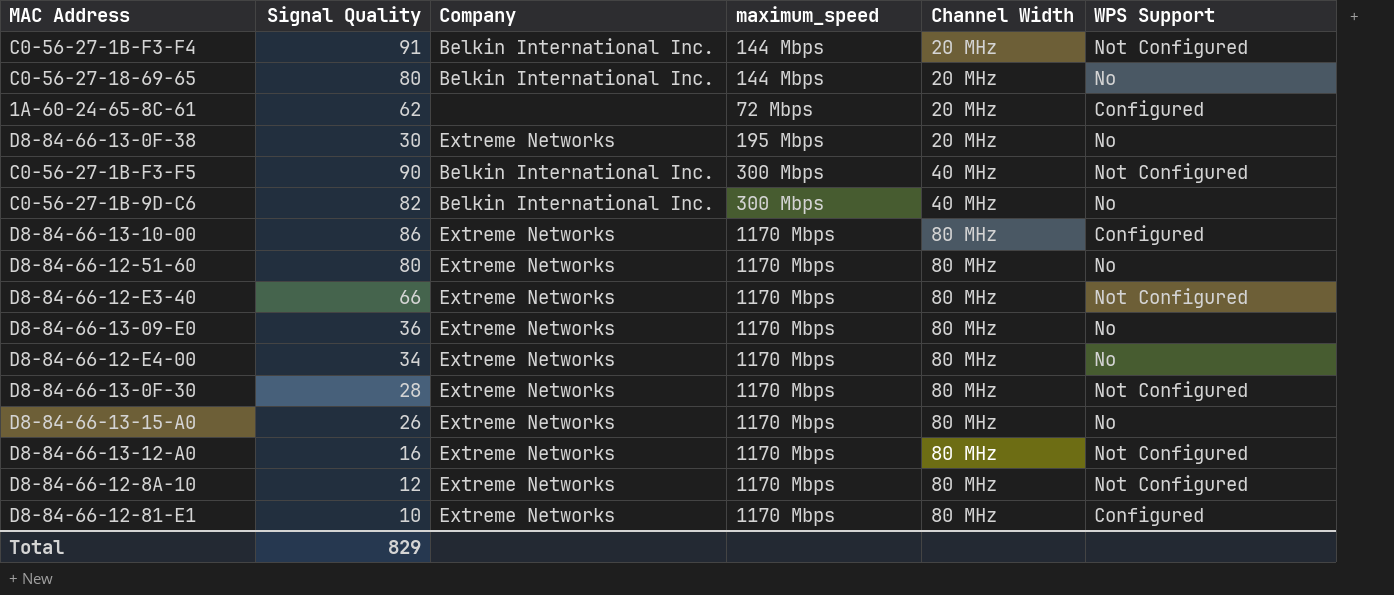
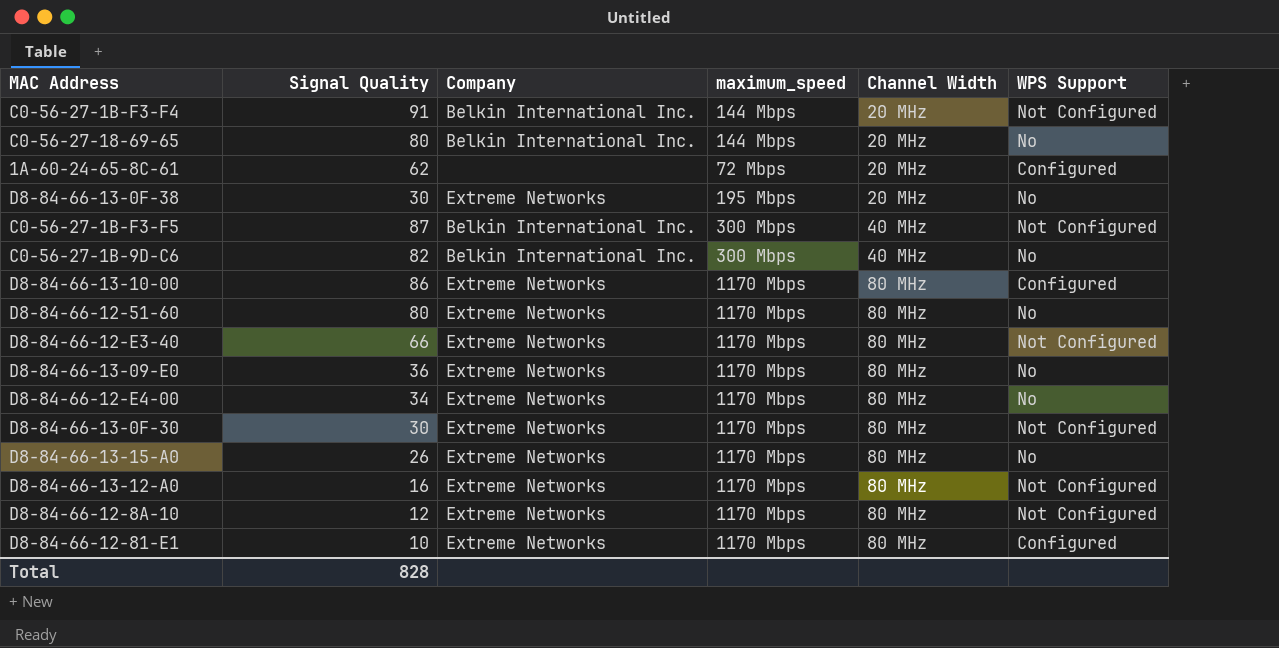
C0-56-27-1B-F3-F5 | Signal Quality: 90 -> 87
D8-84-66-13-0F-30 | Signal Quality: 28 -> 30
Total | Signal Quality: 829 -> 828

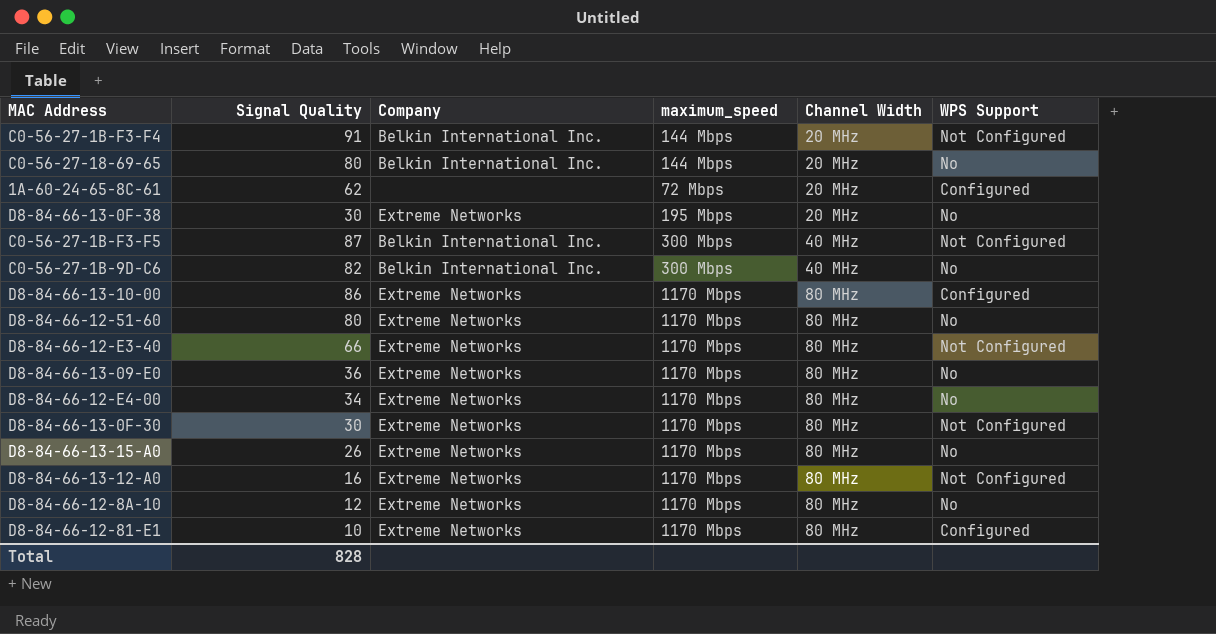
D8-84-66-12-8A-10 | WPS Support: Not Configured -> No

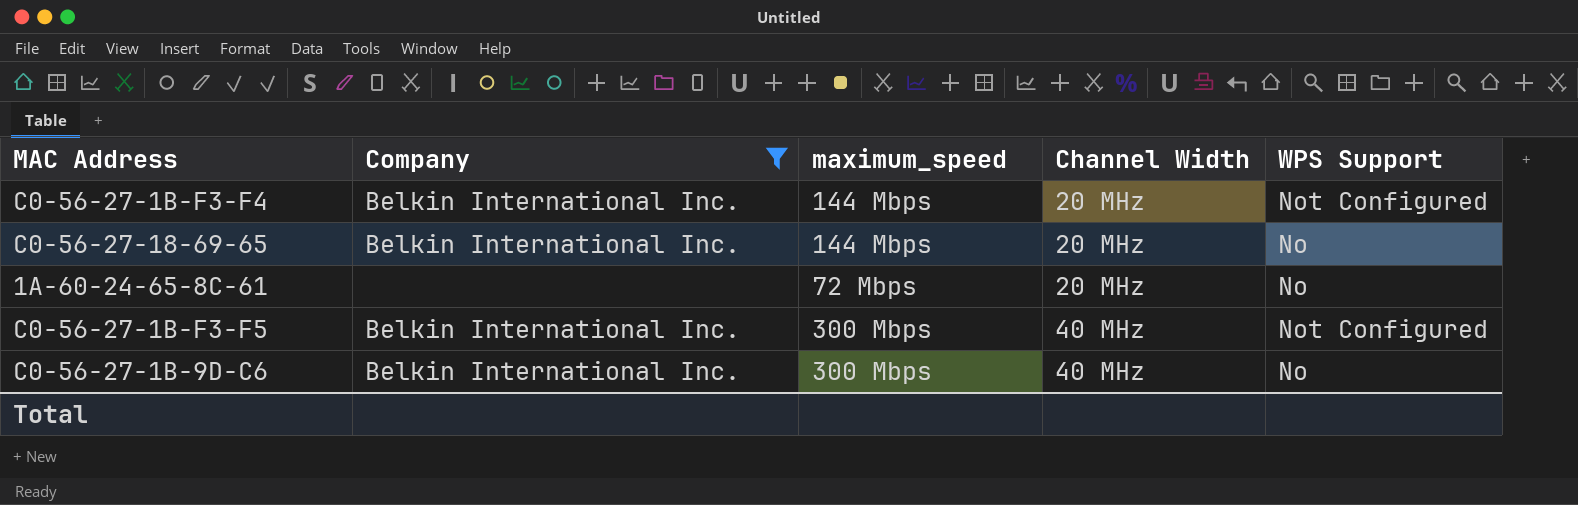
filter: none -> Company != Extreme Networks
column Signal Quality | position: 2 -> none
1A-60-24-65-8C-61 | WPS Support: Configured -> No

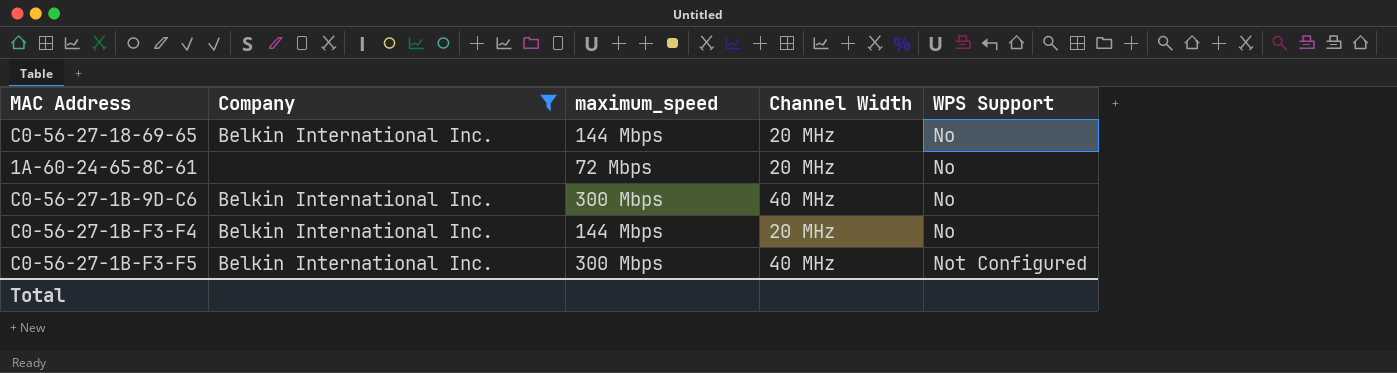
row order: Channel Width ascending -> WPS Support ascending
C0-56-27-1B-F3-F4 | WPS Support: Not Configured -> No

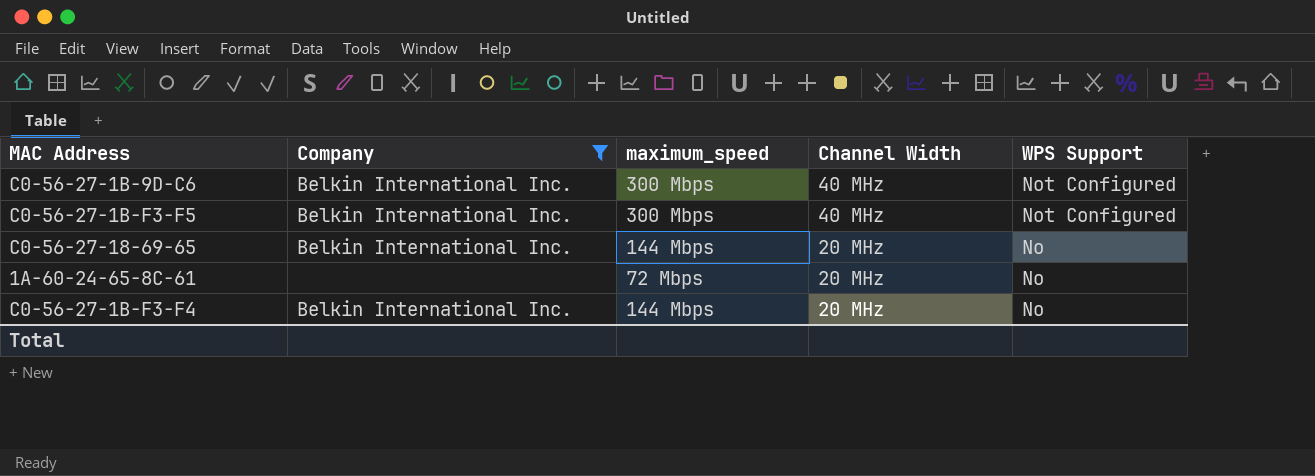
row order: WPS Support ascending -> Channel Width descending
C0-56-27-1B-9D-C6 | WPS Support: No -> Not Configured

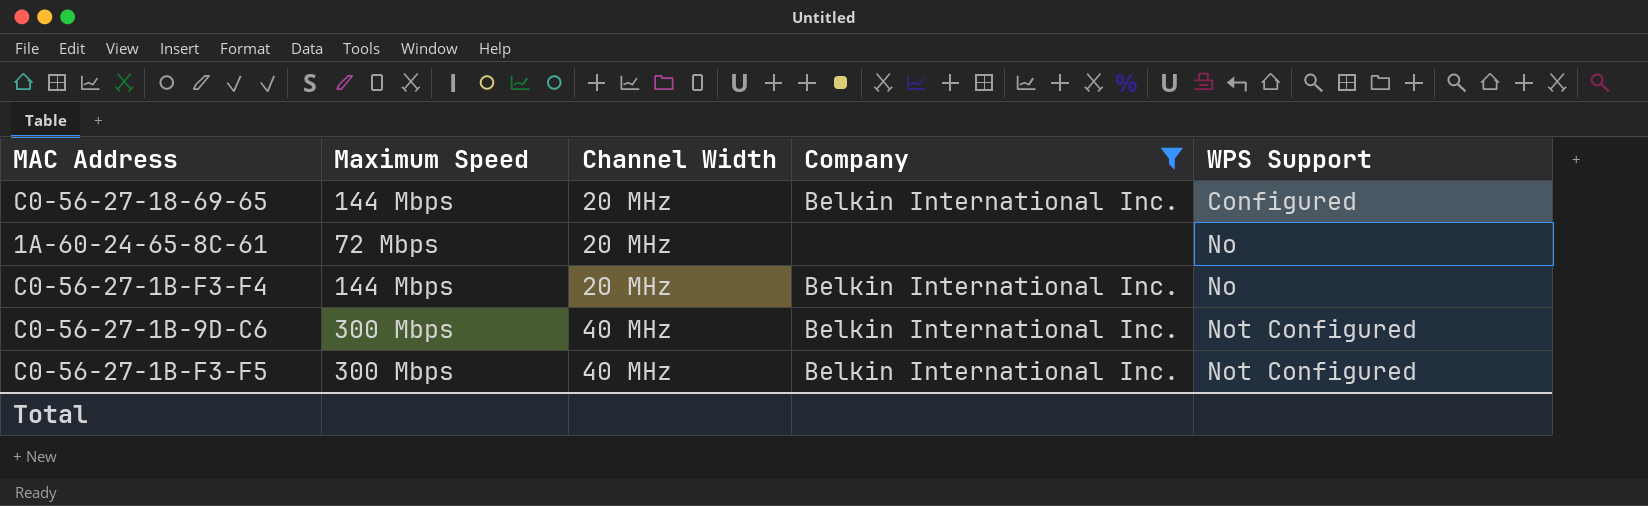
row order: Channel Width descending -> Channel Width ascending
column name: maximum_speed -> Maximum Speed
column Company | position: 2 -> 4
C0-56-27-18-69-65 | WPS Support: No -> Configured

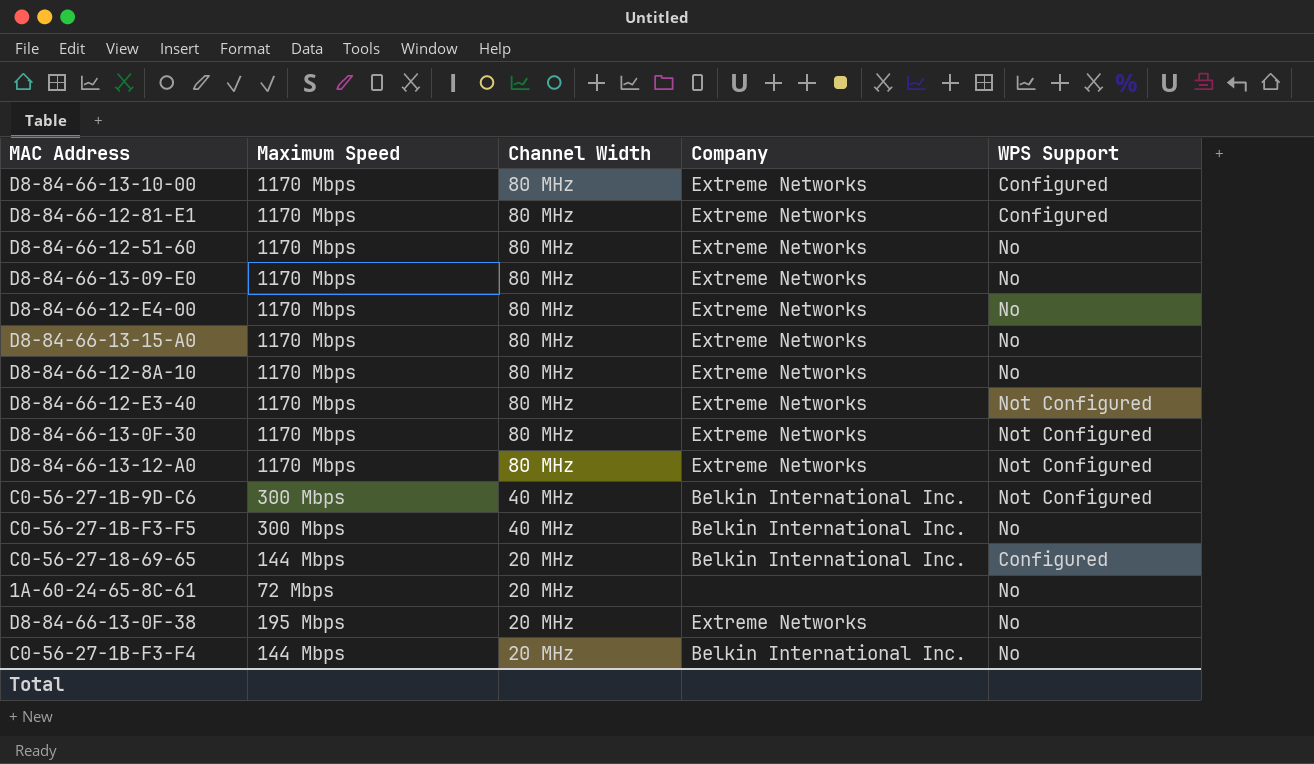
filter: Company != Extreme Networks -> none
row order: Channel Width ascending -> Channel Width descending
C0-56-27-1B-F3-F5 | WPS Support: Not Configured -> No

